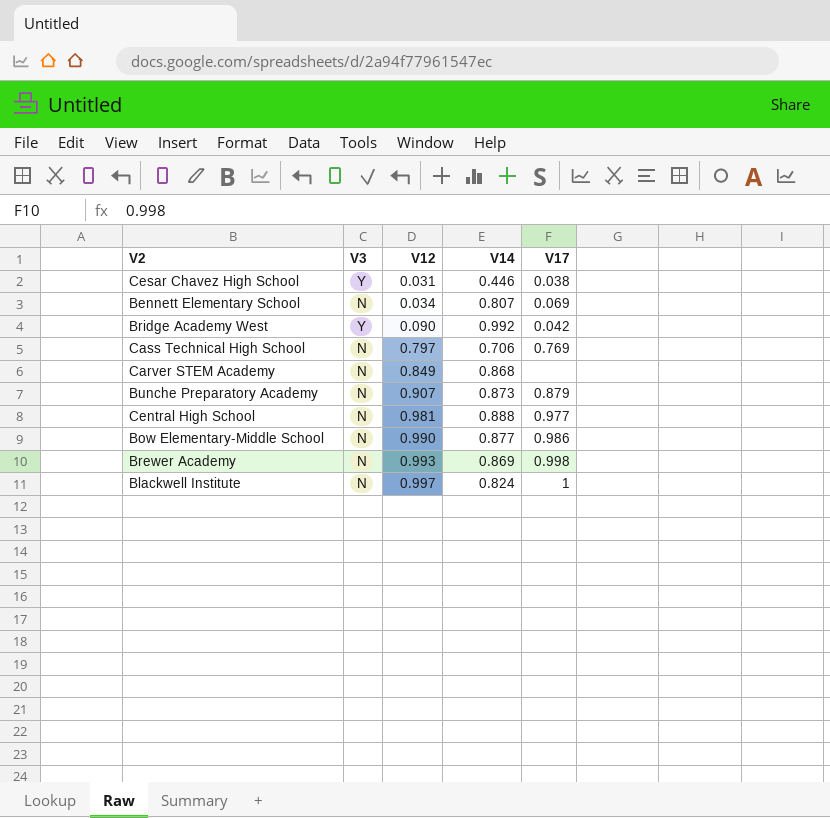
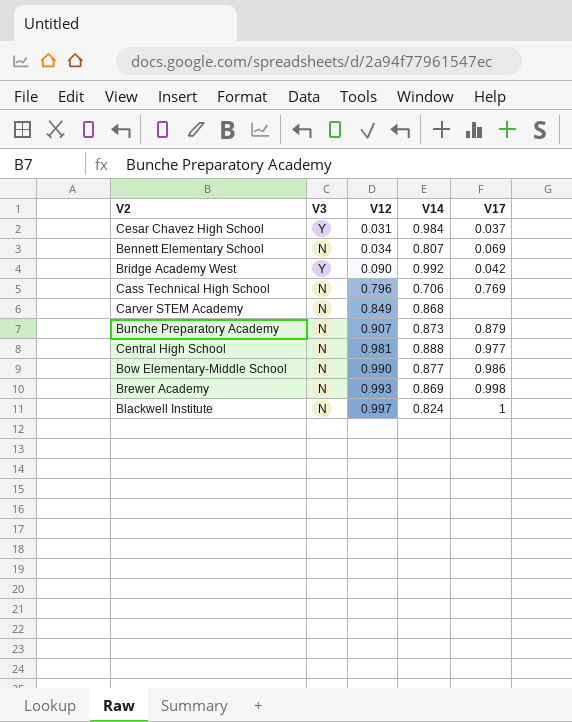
Cesar Chavez High School | V14: 0.446 -> 0.984
Cesar Chavez High School | V17: 0.038 -> 0.037
Cass Technical High School | V12: 0.797 -> 0.796

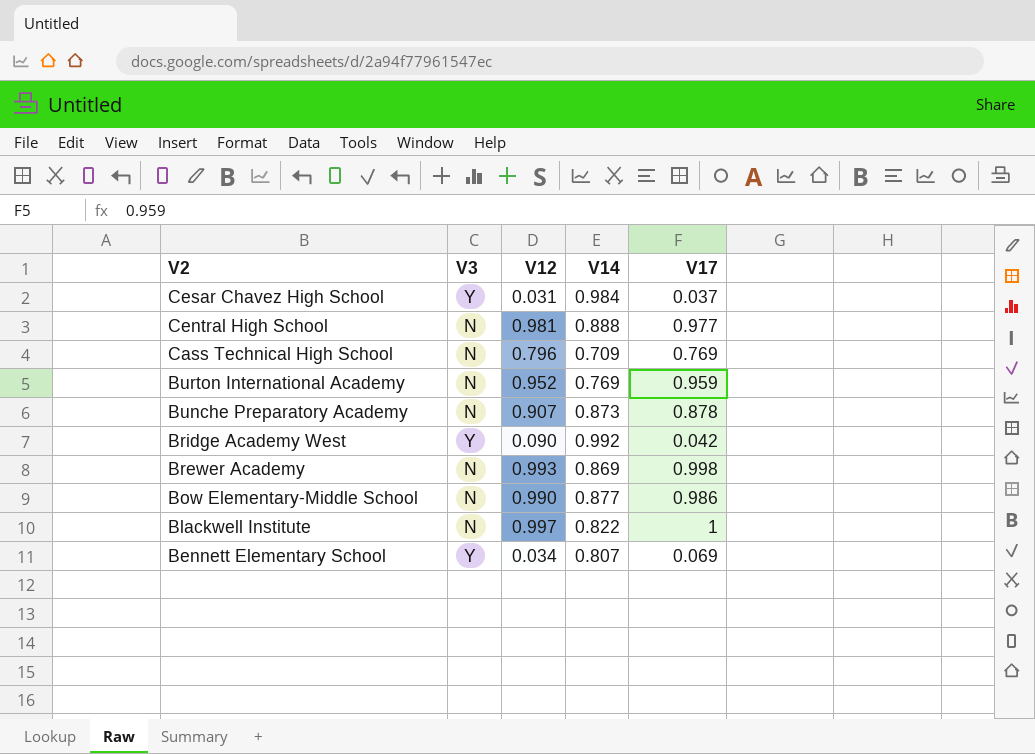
row order: V12 ascending -> V2 descending
row Carver STEM Academy: N | 0.849 | 0.868 | none -> none
Cass Technical High School | V14: 0.706 -> 0.709
row Burton International Academy: none -> N | 0.952 | 0.769 | 0.959
Bunche Preparatory Academy | V17: 0.879 -> 0.878
Blackwell Institute | V14: 0.824 -> 0.822
Bennett Elementary School | V3: N -> Y

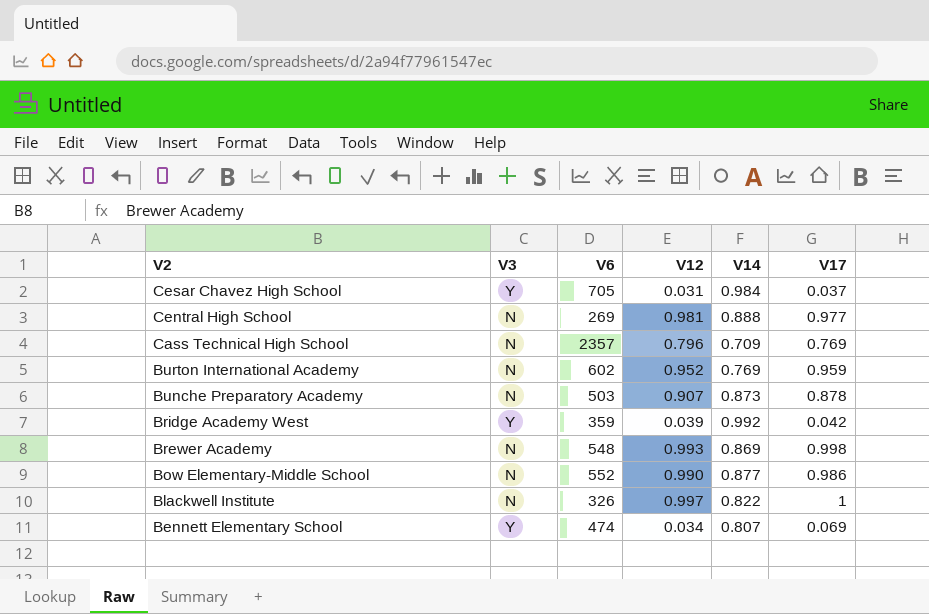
column V6 | position: none -> 3
Bridge Academy West | V12: 0.090 -> 0.039

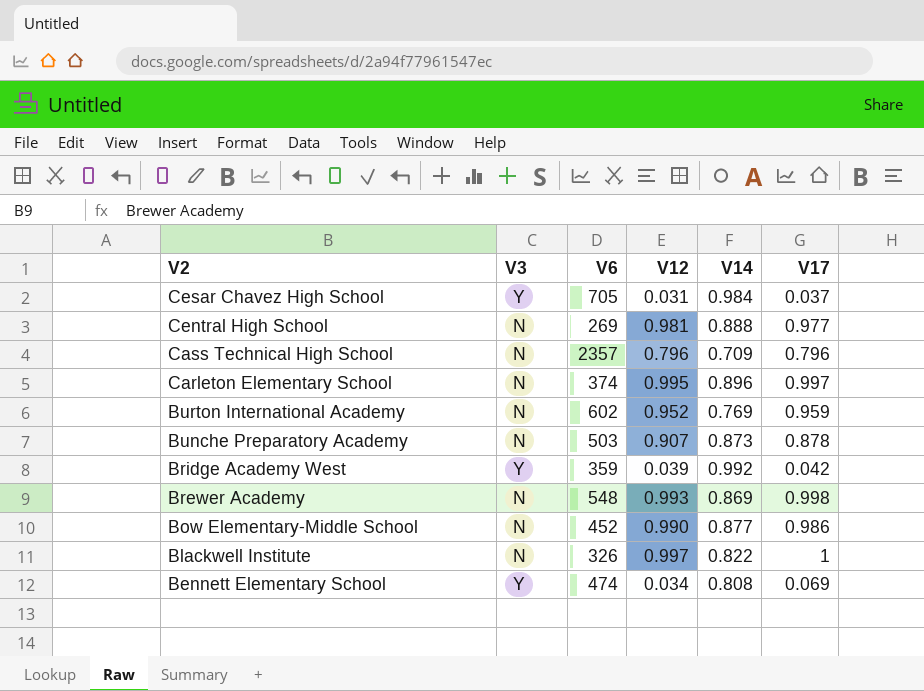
Cass Technical High School | V17: 0.769 -> 0.796
row Carleton Elementary School: none -> N | 374 | 0.995 | 0.896 | 0.997
Bow Elementary-Middle School | V6: 552 -> 452
Bennett Elementary School | V14: 0.807 -> 0.808

